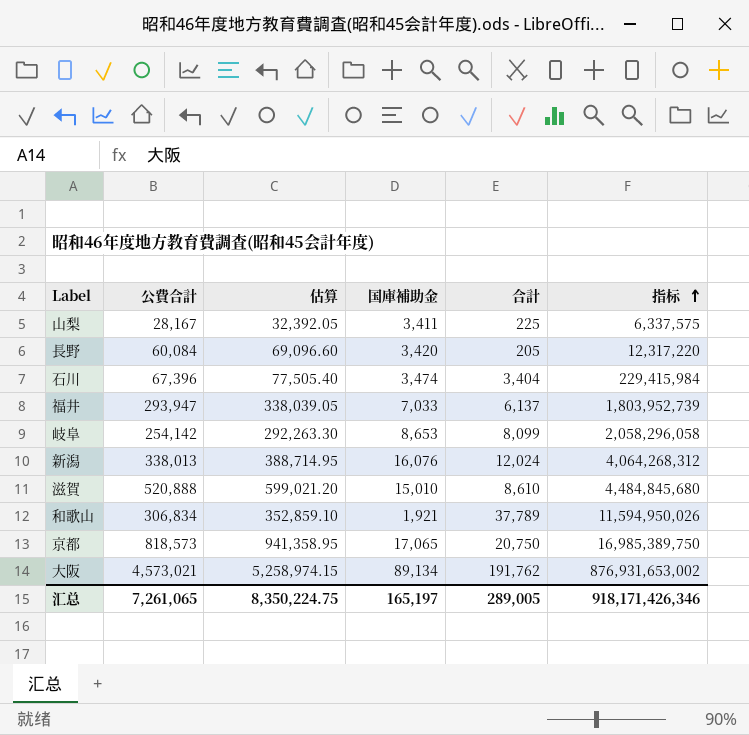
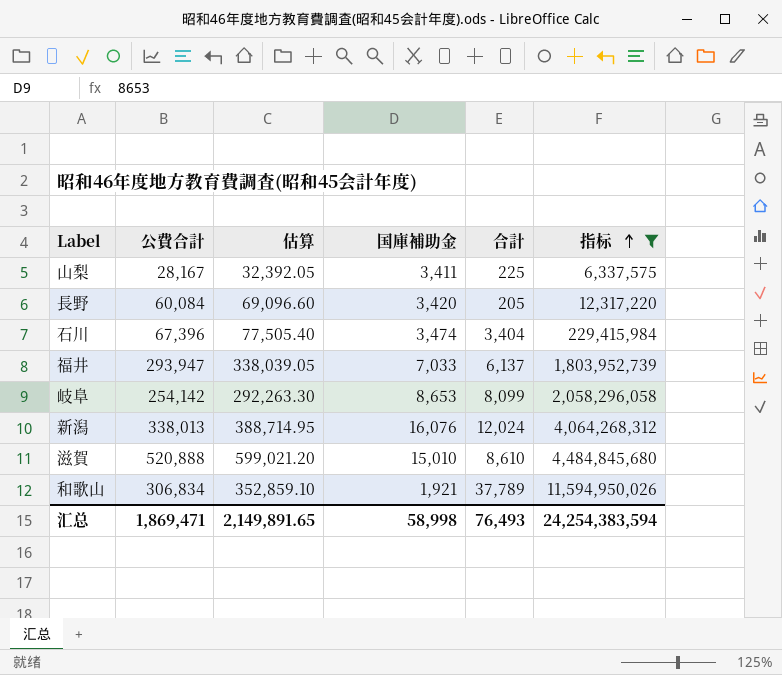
filter: none -> 指标 <= 11,594,950,026
汇总 | 公費合計: 7,261,065 -> 1,869,471
汇总 | 估算: 8,350,224.75 -> 2,149,891.65
汇总 | 国庫補助金: 165,197 -> 58,998
汇总 | 合計: 289,005 -> 76,493
汇总 | 指标: 918,171,426,346 -> 24,254,383,594

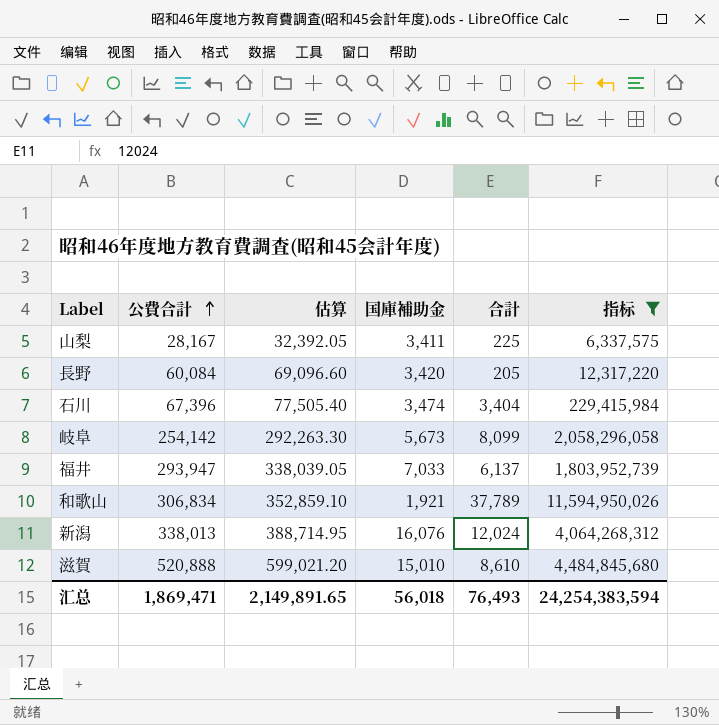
row order: 指标 ascending -> 公費合計 ascending
岐阜 | 国庫補助金: 8,653 -> 5,673
汇总 | 国庫補助金: 58,998 -> 56,018

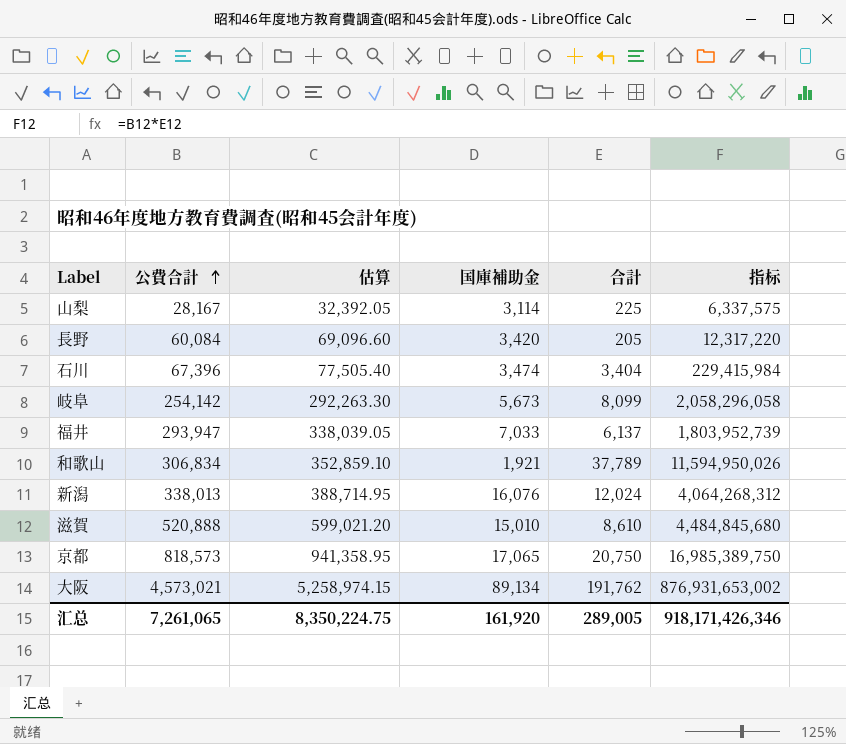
filter: 指标 <= 11,594,950,026 -> none
山梨 | 国庫補助金: 3,411 -> 3,114
汇总 | 公費合計: 1,869,471 -> 7,261,065
汇总 | 估算: 2,149,891.65 -> 8,350,224.75
汇总 | 国庫補助金: 56,018 -> 161,920
汇总 | 合計: 76,493 -> 289,005
汇总 | 指标: 24,254,383,594 -> 918,171,426,346

